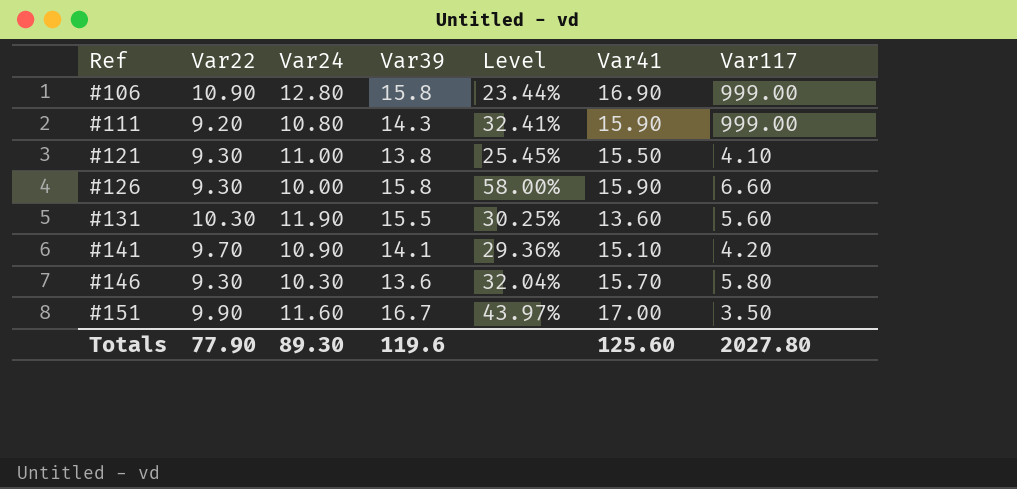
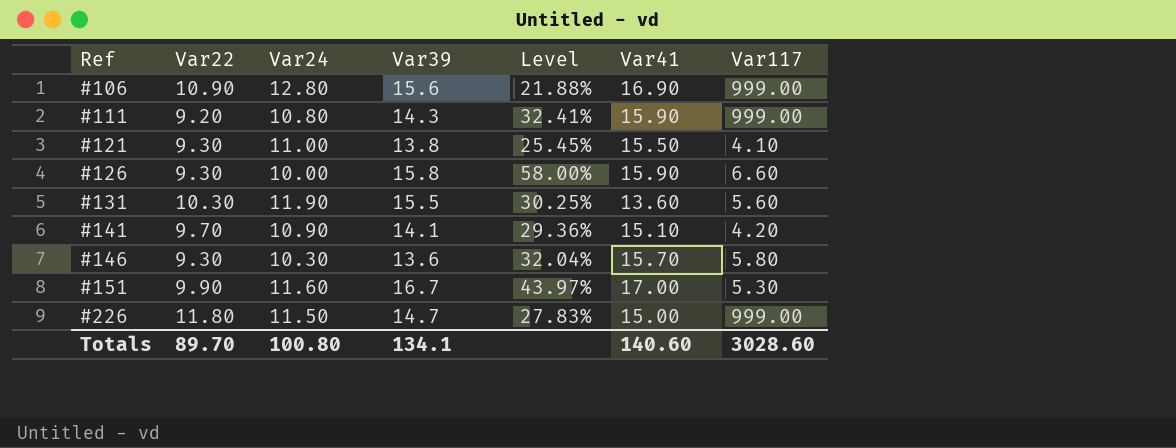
#106 | Var39: 15.8 -> 15.6
#106 | Level: 23.44% -> 21.88%
#151 | Var117: 3.50 -> 5.30
row #226: none -> 11.80 | 11.50 | 14.7 | 27.83% | 15.00 | 999.00
Totals | Var22: 77.90 -> 89.70
Totals | Var24: 89.30 -> 100.80
Totals | Var39: 119.6 -> 134.1
Totals | Var41: 125.60 -> 140.60
Totals | Var117: 2027.80 -> 3028.60

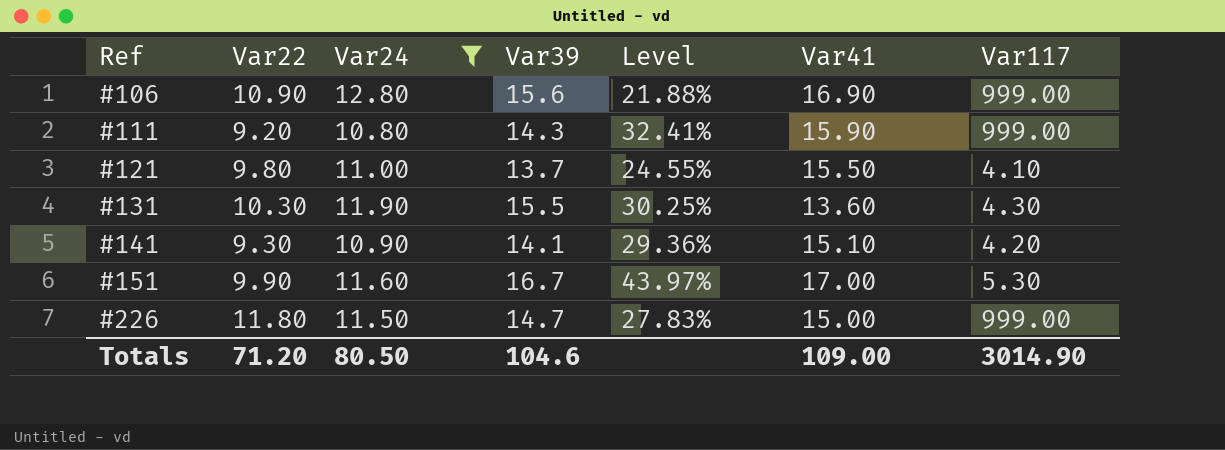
filter: none -> Var24 >= 10.80
#121 | Var22: 9.30 -> 9.80
#121 | Var39: 13.8 -> 13.7
#121 | Level: 25.45% -> 24.55%
#131 | Var117: 5.60 -> 4.30
#141 | Var22: 9.70 -> 9.30
Totals | Var22: 89.70 -> 71.20
Totals | Var24: 100.80 -> 80.50
Totals | Var39: 134.1 -> 104.6
Totals | Var41: 140.60 -> 109.00
Totals | Var117: 3028.60 -> 3014.90

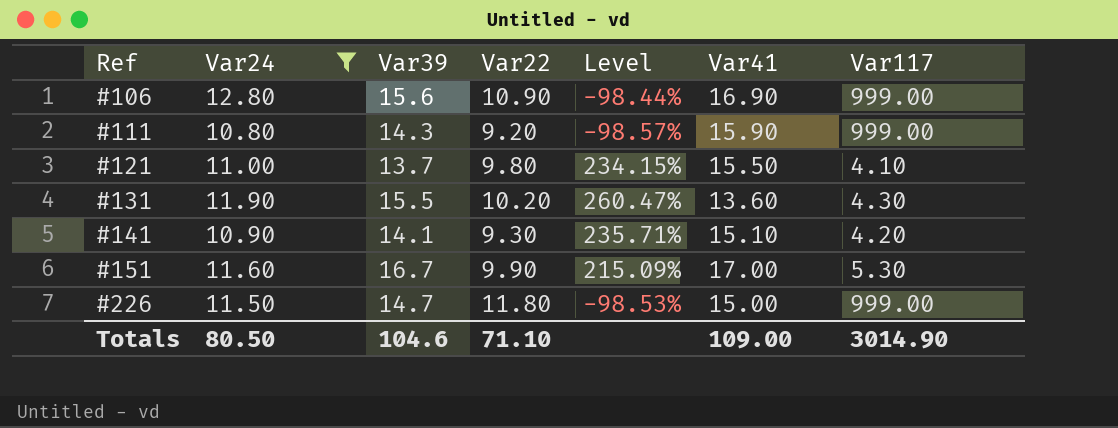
column Var22 | position: 2 -> 4
column Level | formula: ([Var39] - [Var24]) / [Var24] -> ([Var39] - [Var117]) / [Var117]
#131 | Var22: 10.30 -> 10.20
Totals | Var22: 71.20 -> 71.10

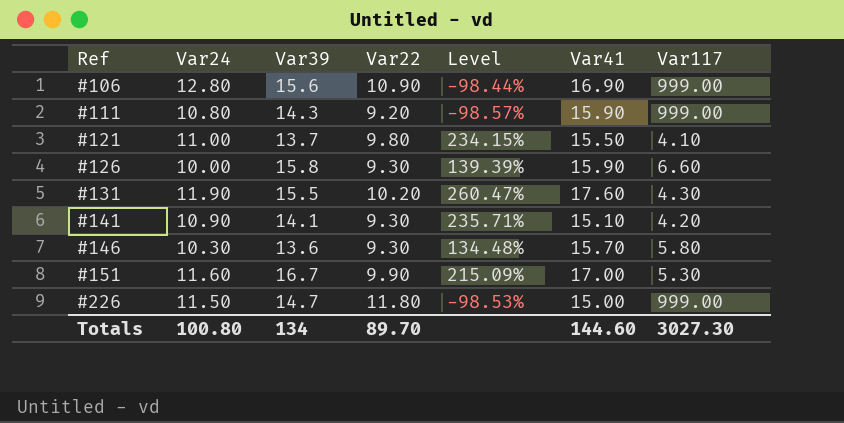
filter: Var24 >= 10.80 -> none
#131 | Var41: 13.60 -> 17.60
Totals | Var24: 80.50 -> 100.80
Totals | Var39: 104.6 -> 134
Totals | Var22: 71.10 -> 89.70
Totals | Var41: 109.00 -> 144.60
Totals | Var117: 3014.90 -> 3027.30

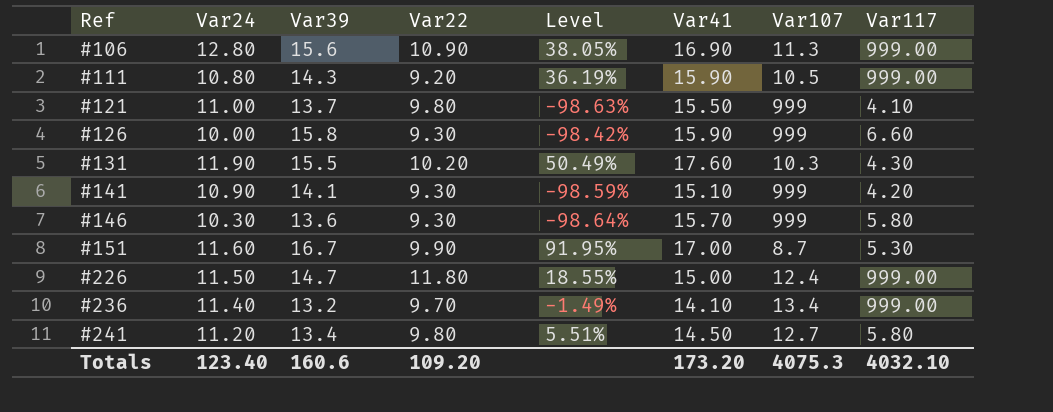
column Level | formula: ([Var39] - [Var117]) / [Var117] -> ([Var39] - [Var107]) / [Var107]
column Var107 | position: none -> 7
row #236: none -> 11.40 | 13.2 | 9.70 | -1.49% | 14.10 | 13.4 | 999.00
row #241: none -> 11.20 | 13.4 | 9.80 | 5.51% | 14.50 | 12.7 | 5.80
Totals | Var24: 100.80 -> 123.40
Totals | Var39: 134 -> 160.6
Totals | Var22: 89.70 -> 109.20
Totals | Var41: 144.60 -> 173.20
Totals | Var117: 3027.30 -> 4032.10

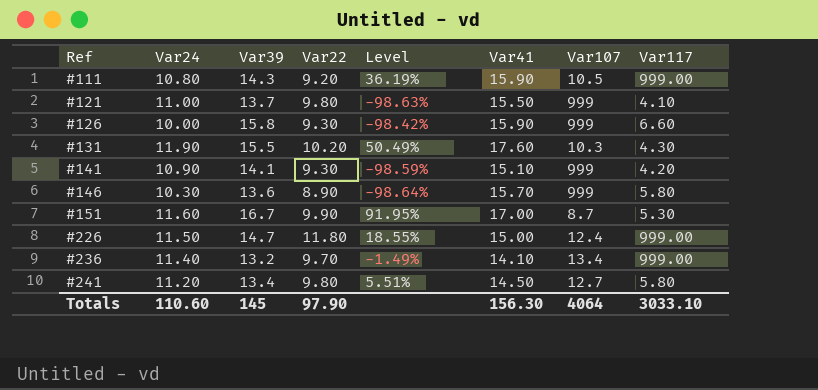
row #106: 12.80 | 15.6 | 10.90 | 38.05% | 16.90 | 11.3 | 999.00 -> none
#146 | Var22: 9.30 -> 8.90
Totals | Var24: 123.40 -> 110.60
Totals | Var39: 160.6 -> 145
Totals | Var22: 109.20 -> 97.90
Totals | Var41: 173.20 -> 156.30
Totals | Var107: 4075.3 -> 4064
Totals | Var117: 4032.10 -> 3033.10

